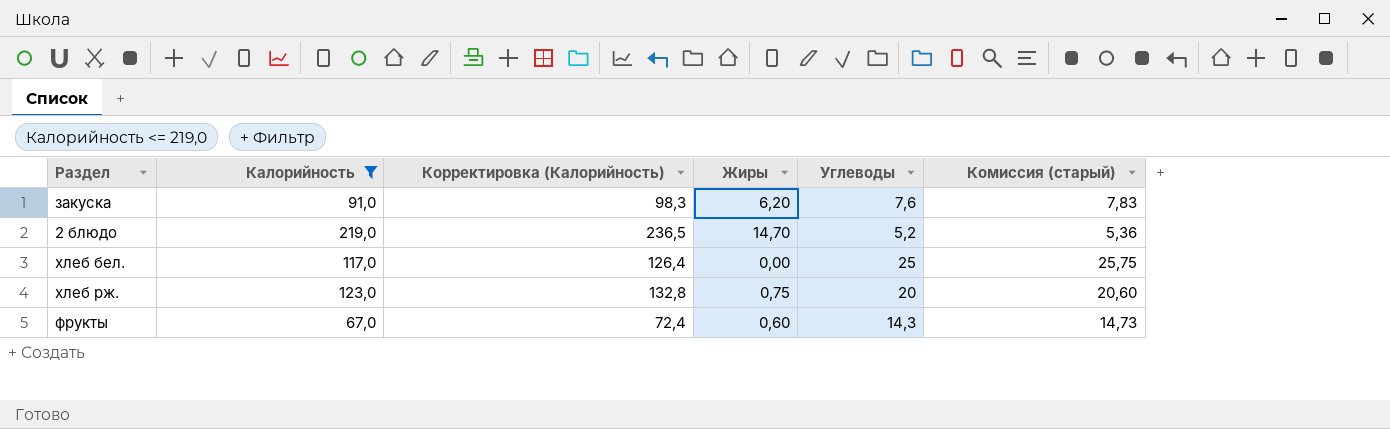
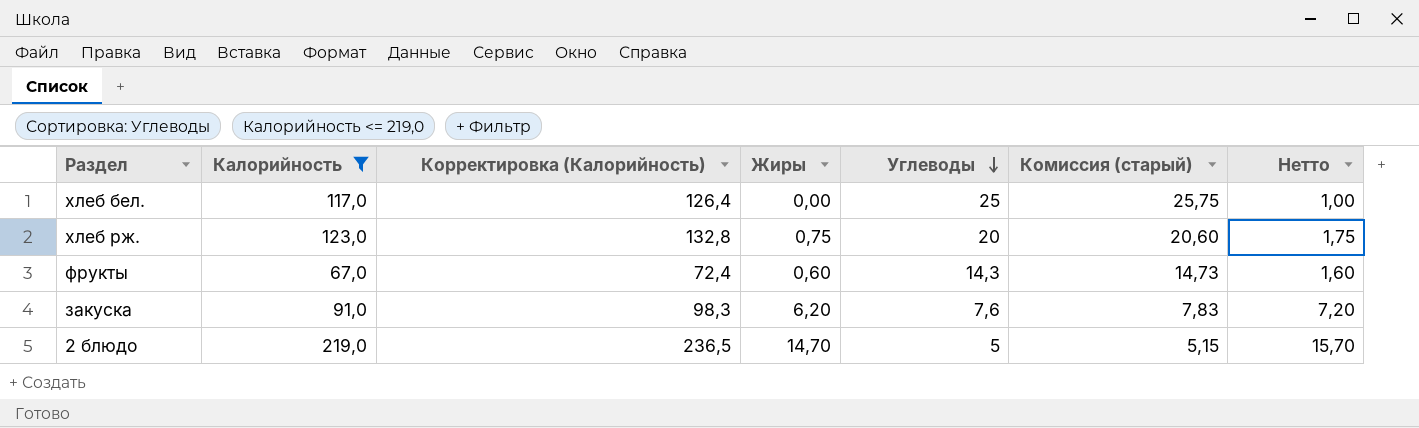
row order: none -> Углеводы descending
column Нетто | formula: none -> [Жиры] + 1
2 блюдо | Углеводы: 5,2 -> 5
2 блюдо | Комиссия (старый): 5,36 -> 5,15

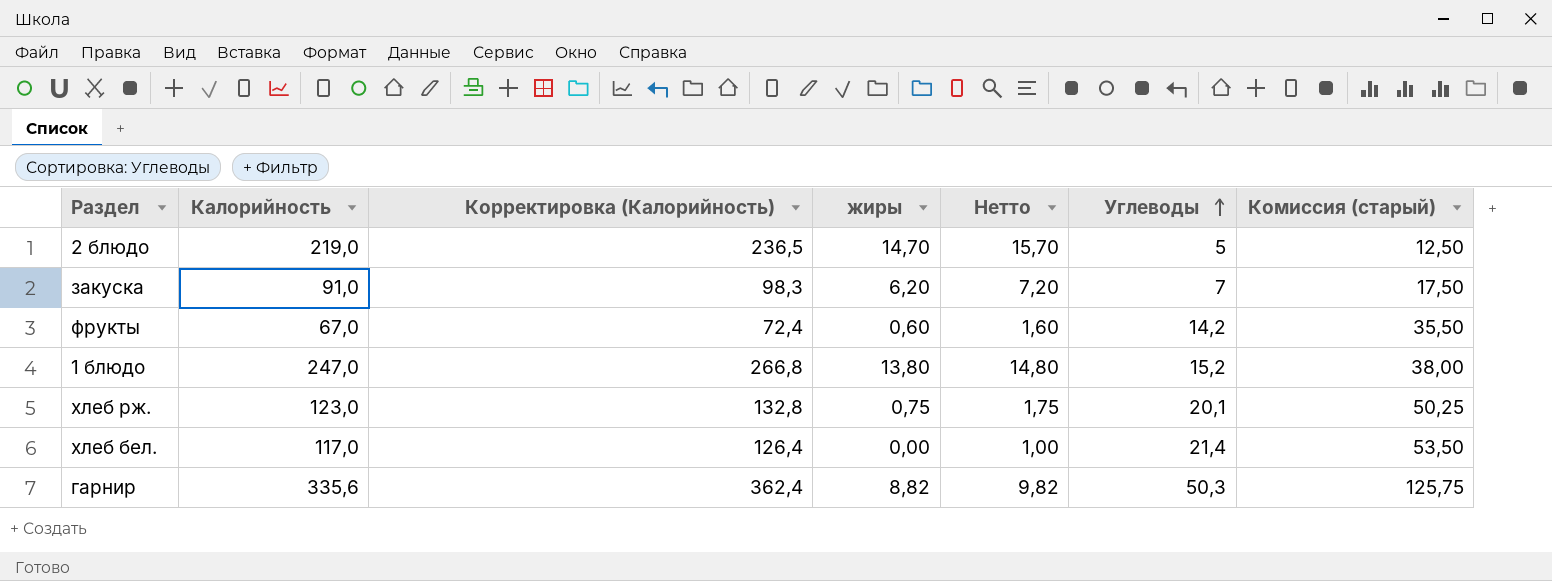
filter: Калорийность <= 219,0 -> none
row order: Углеводы descending -> Углеводы ascending
column name: Жиры -> жиры
column Нетто | position: 7 -> 5
column Комиссия (старый) | formula: [Углеводы] * 1,03 -> [Углеводы] * 2,5
закуска | Углеводы: 7,6 -> 7
фрукты | Углеводы: 14,3 -> 14,2
хлеб рж. | Углеводы: 20 -> 20,1
хлеб бел. | Углеводы: 25 -> 21,4

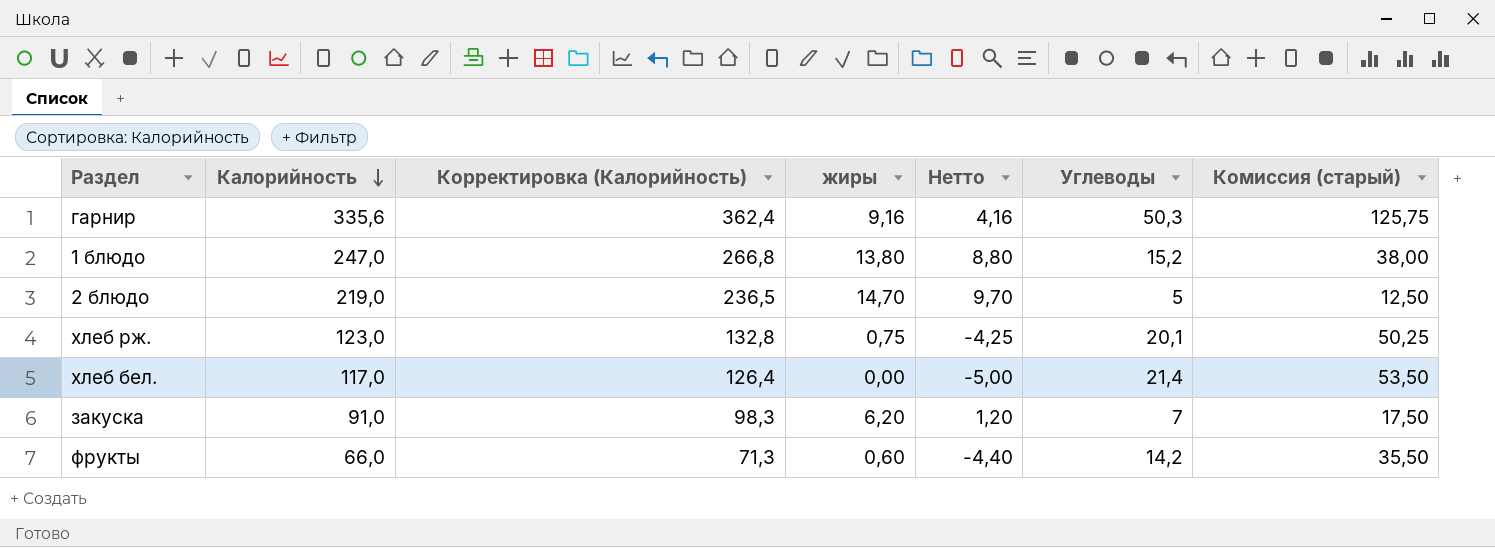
row order: Углеводы ascending -> Калорийность descending
column Нетто | formula: [жиры] + 1 -> [жиры] - 5
гарнир | жиры: 8,82 -> 9,16
фрукты | Калорийность: 67,0 -> 66,0
фрукты | Корректировка (Калорийность): 72,4 -> 71,3

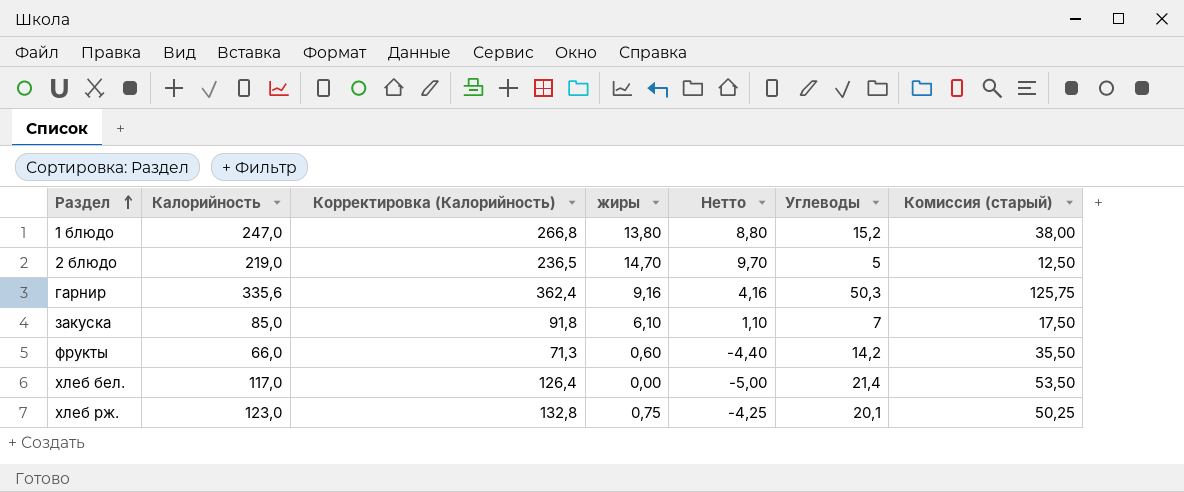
row order: Калорийность descending -> Раздел ascending
закуска | Калорийность: 91,0 -> 85,0
закуска | Корректировка (Калорийность): 98,3 -> 91,8
закуска | жиры: 6,20 -> 6,10
закуска | Нетто: 1,20 -> 1,10

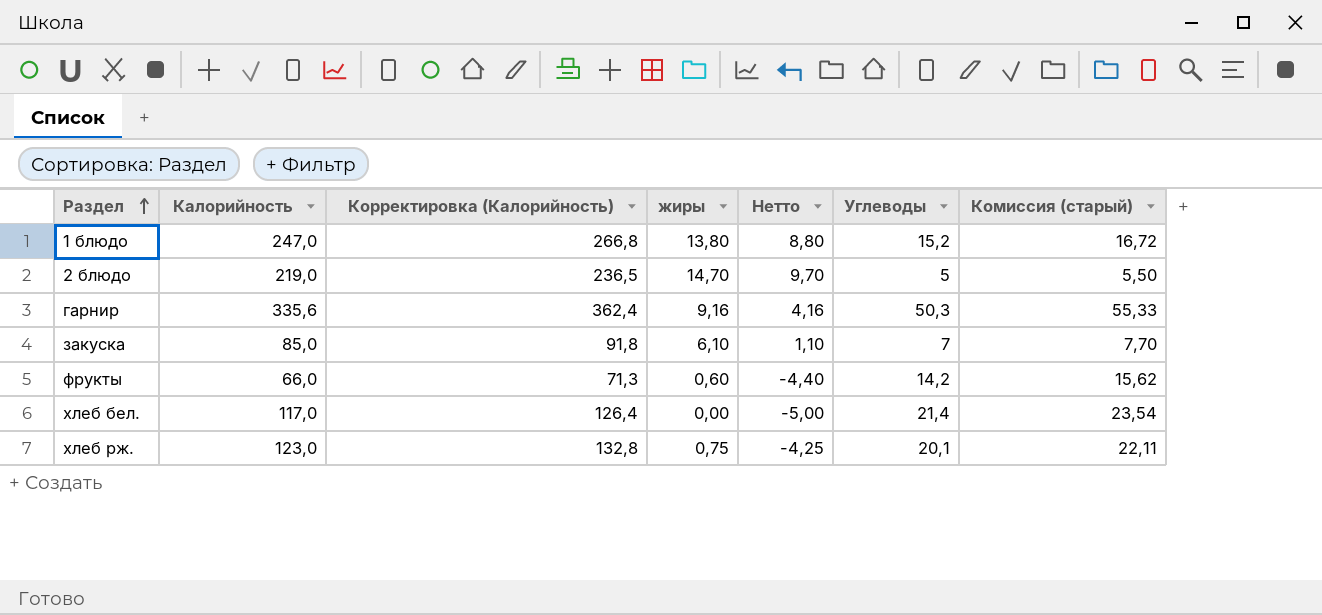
column Комиссия (старый) | formula: [Углеводы] * 2,5 -> [Углеводы] * 1,1

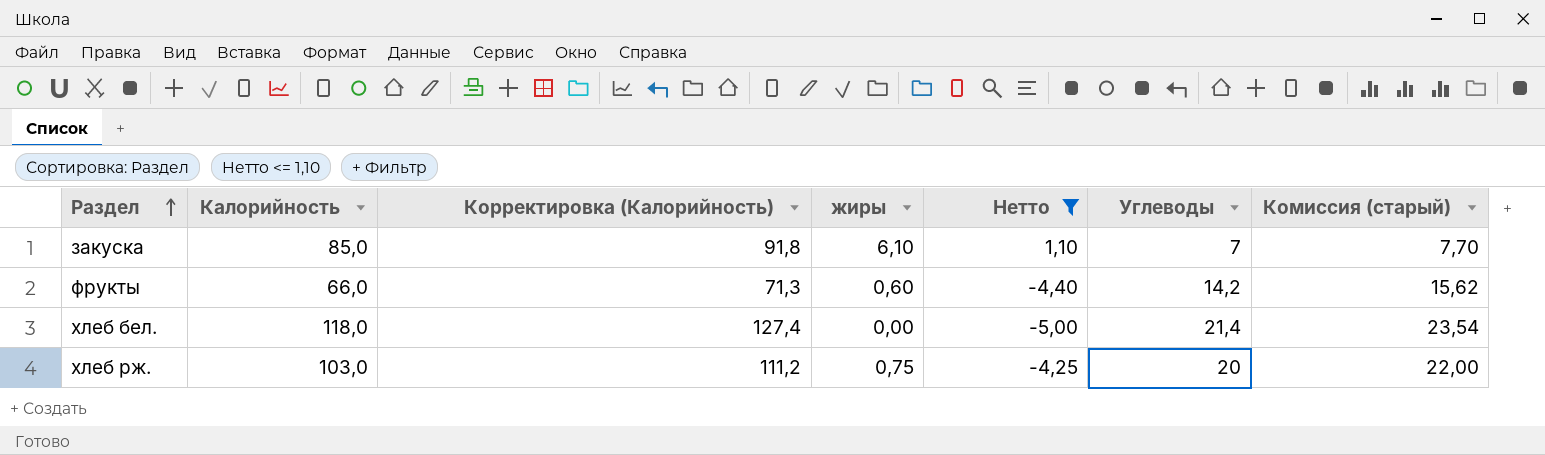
filter: none -> Нетто <= 1,10
хлеб бел. | Калорийность: 117,0 -> 118,0
хлеб бел. | Корректировка (Калорийность): 126,4 -> 127,4
хлеб рж. | Калорийность: 123,0 -> 103,0
хлеб рж. | Корректировка (Калорийность): 132,8 -> 111,2
хлеб рж. | Углеводы: 20,1 -> 20
хлеб рж. | Комиссия (старый): 22,11 -> 22,00

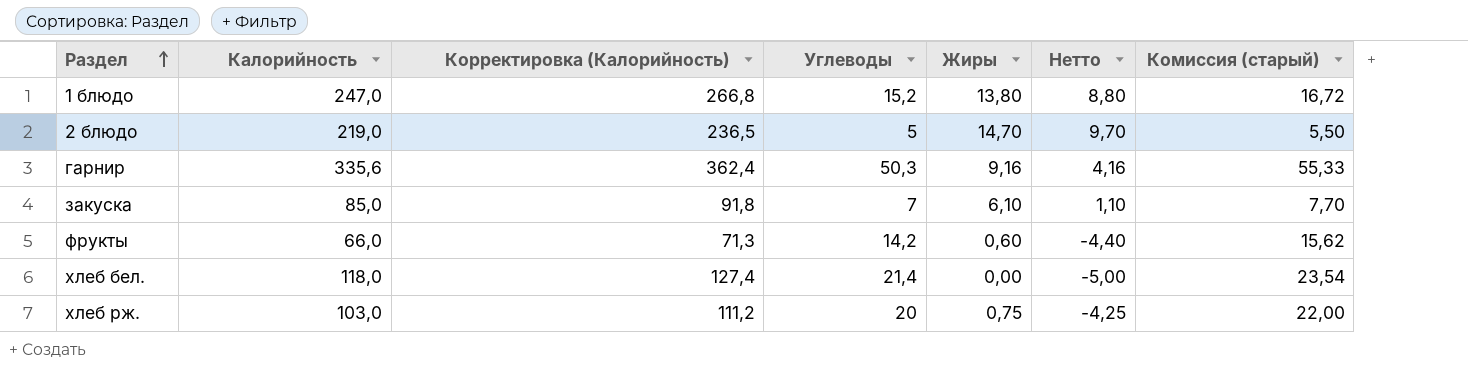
filter: Нетто <= 1,10 -> none
column Углеводы | position: 6 -> 4
column name: жиры -> Жиры

